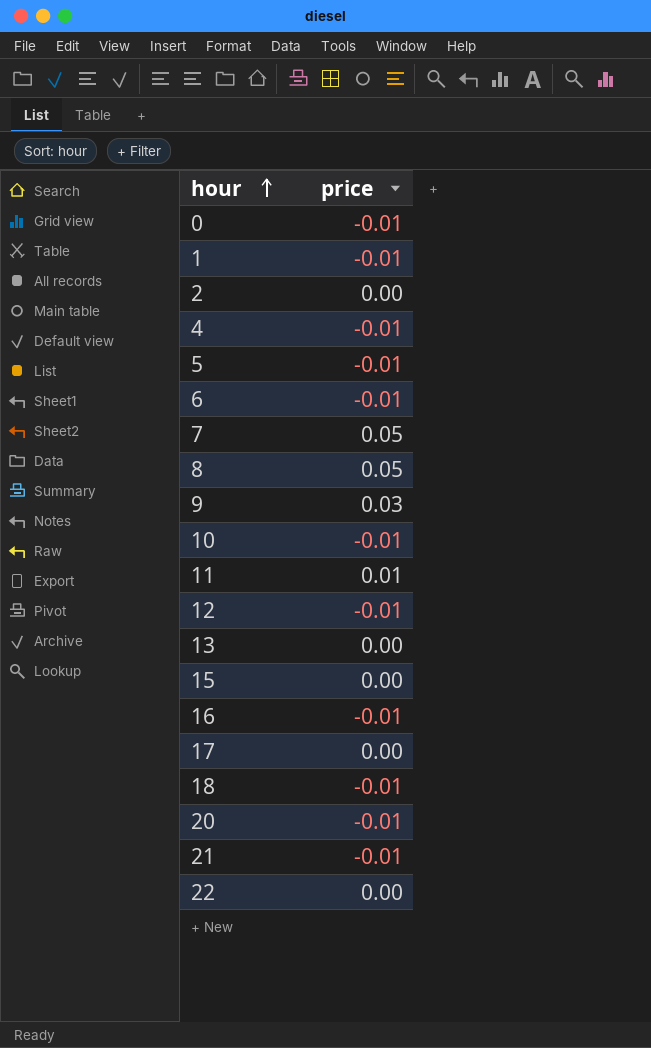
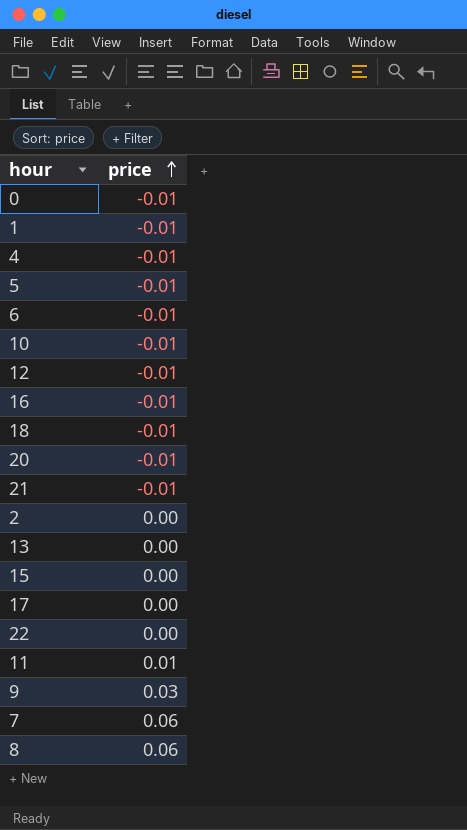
row order: hour ascending -> price ascending
7 | price: 0.05 -> 0.06
8 | price: 0.05 -> 0.06

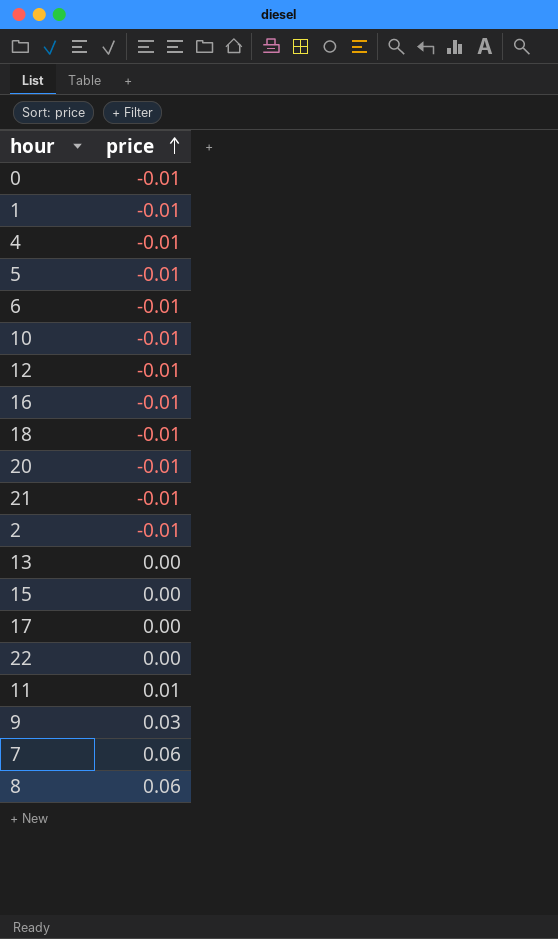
2 | price: 0.00 -> -0.01

